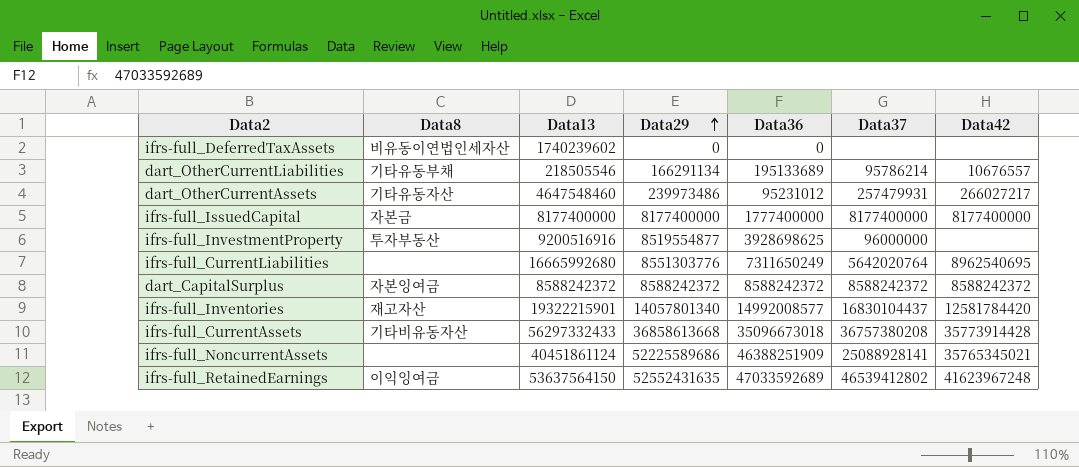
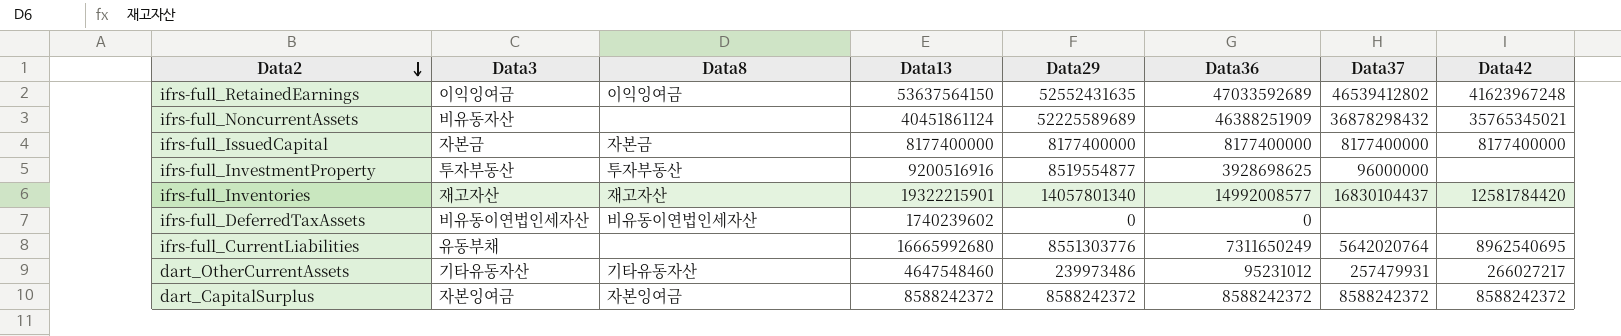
row order: Data29 ascending -> Data2 descending
column Data3 | position: none -> 2
row dart_OtherCurrentLiabilities: 기타유동부채 | 218505546 | 166291134 | 195133689 | 95786214 | 10676557 -> none
row ifrs-full_CurrentAssets: 기타비유동자산 | 56297332433 | 36858613668 | 35096673018 | 36757380208 | 35773914428 -> none
ifrs-full_NoncurrentAssets | Data29: 52225589686 -> 52225589689
ifrs-full_NoncurrentAssets | Data37: 25088928141 -> 36878298432
ifrs-full_IssuedCapital | Data36: 1777400000 -> 8177400000

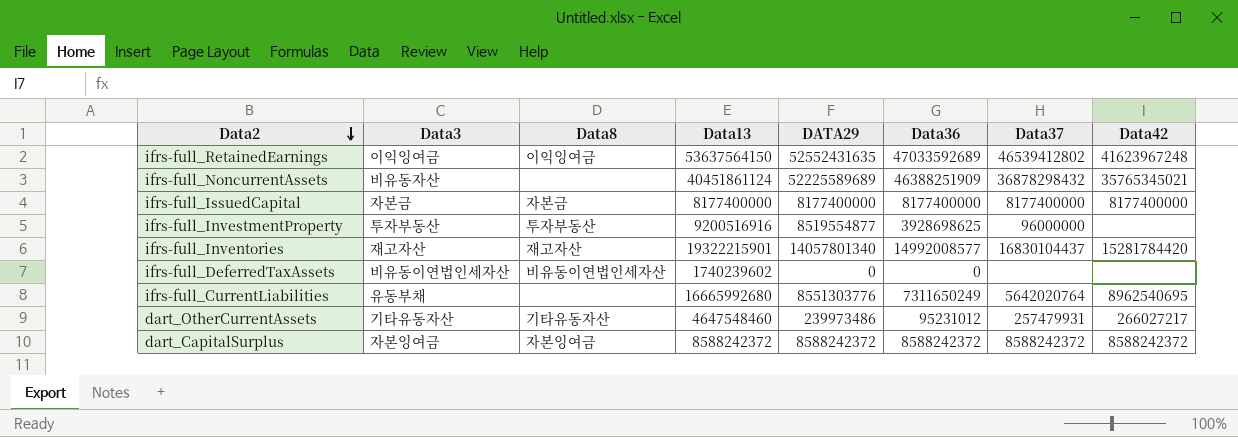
column name: Data29 -> DATA29
ifrs-full_Inventories | Data42: 12581784420 -> 15281784420

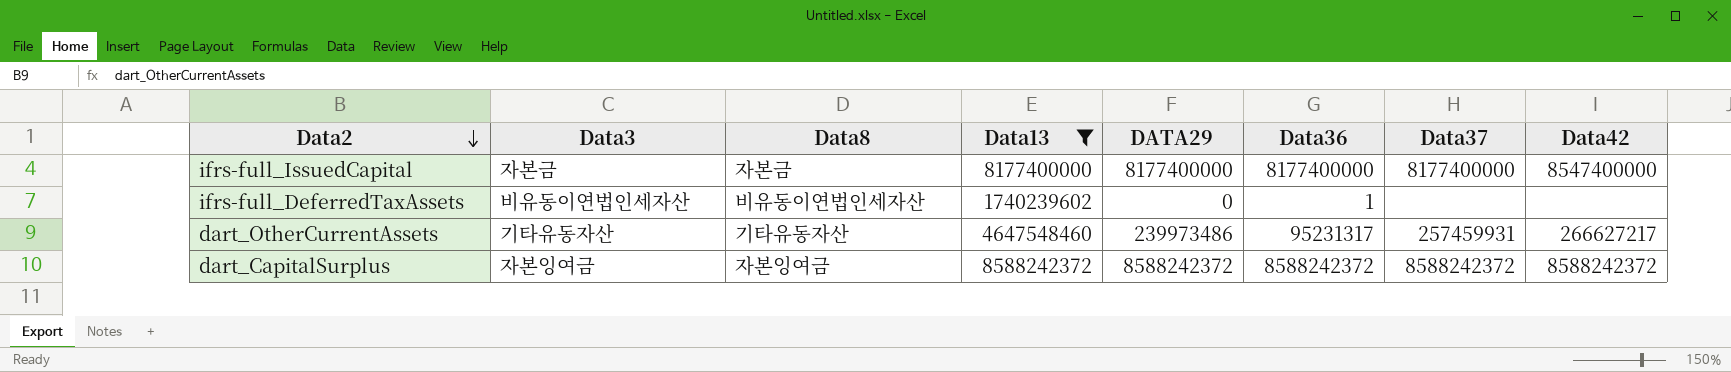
filter: none -> Data13 <= 8588242372
ifrs-full_IssuedCapital | Data42: 8177400000 -> 8547400000
ifrs-full_DeferredTaxAssets | Data36: 0 -> 1
dart_OtherCurrentAssets | Data36: 95231012 -> 95231317
dart_OtherCurrentAssets | Data37: 257479931 -> 257459931
dart_OtherCurrentAssets | Data42: 266027217 -> 266627217

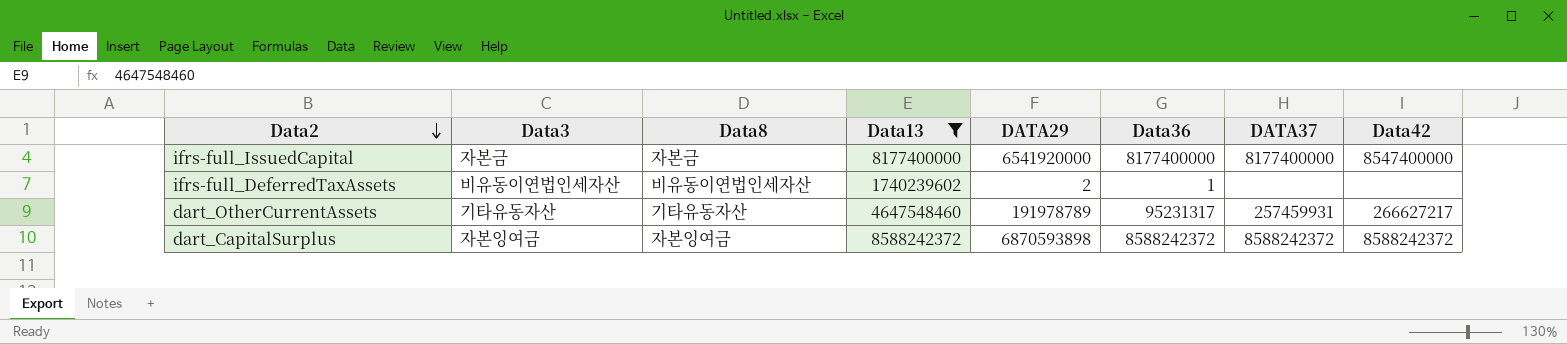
column name: Data37 -> DATA37
ifrs-full_IssuedCapital | DATA29: 8177400000 -> 6541920000
ifrs-full_DeferredTaxAssets | DATA29: 0 -> 2
dart_OtherCurrentAssets | DATA29: 239973486 -> 191978789
dart_CapitalSurplus | DATA29: 8588242372 -> 6870593898

